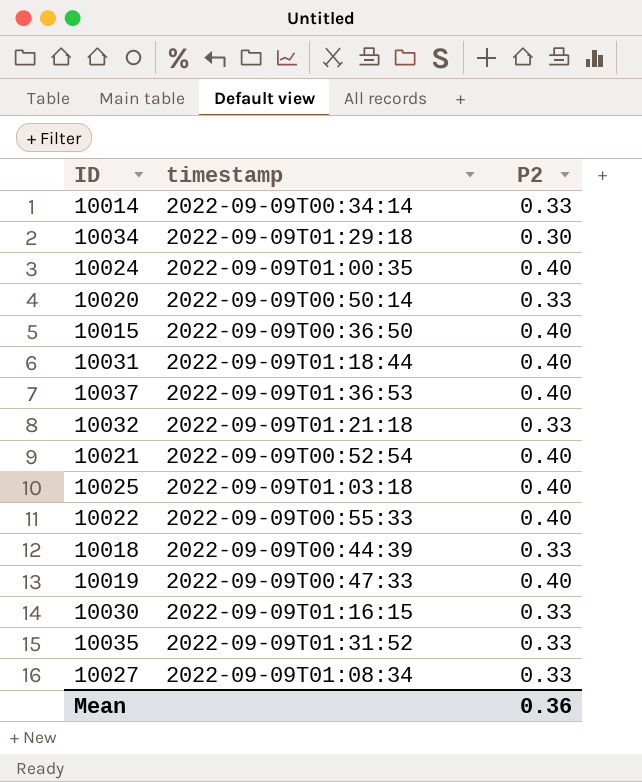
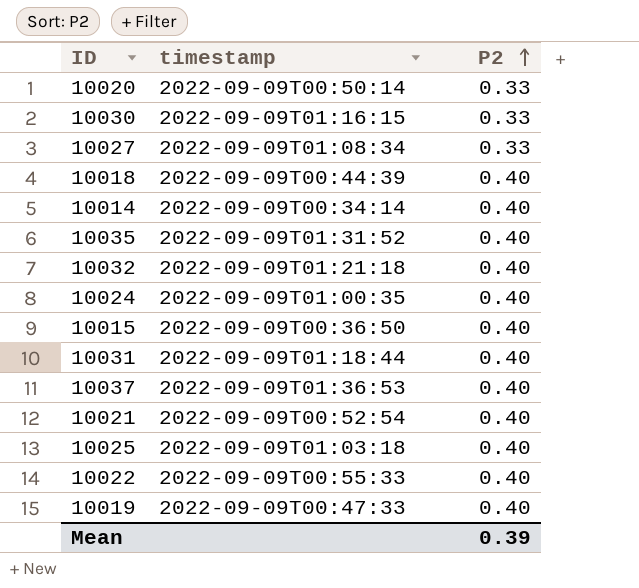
row order: none -> P2 ascending
row 10034: 2022-09-09T01:29:18 | 0.30 -> none
10018 | P2: 0.33 -> 0.40
10014 | P2: 0.33 -> 0.40
10035 | P2: 0.33 -> 0.40
10032 | P2: 0.33 -> 0.40
Mean | P2: 0.36 -> 0.39

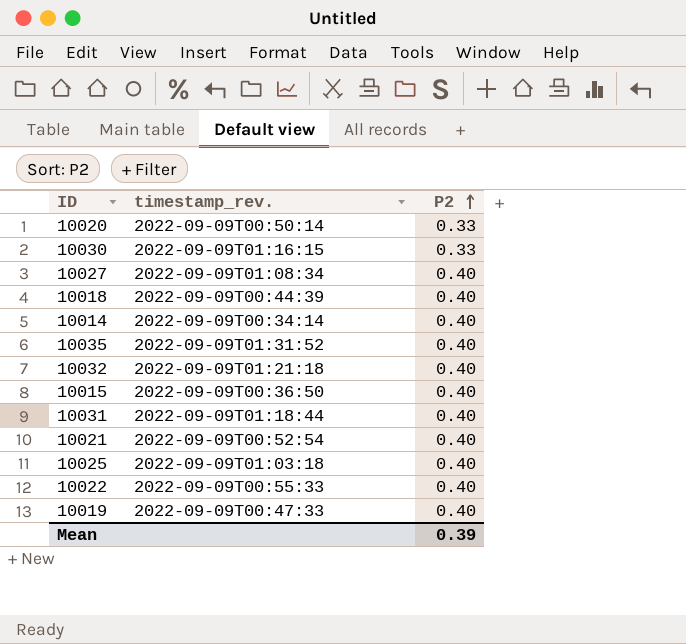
column name: timestamp -> timestamp_rev.
row 10024: 2022-09-09T01:00:35 | 0.40 -> none
row 10037: 2022-09-09T01:36:53 | 0.40 -> none
10027 | P2: 0.33 -> 0.40

